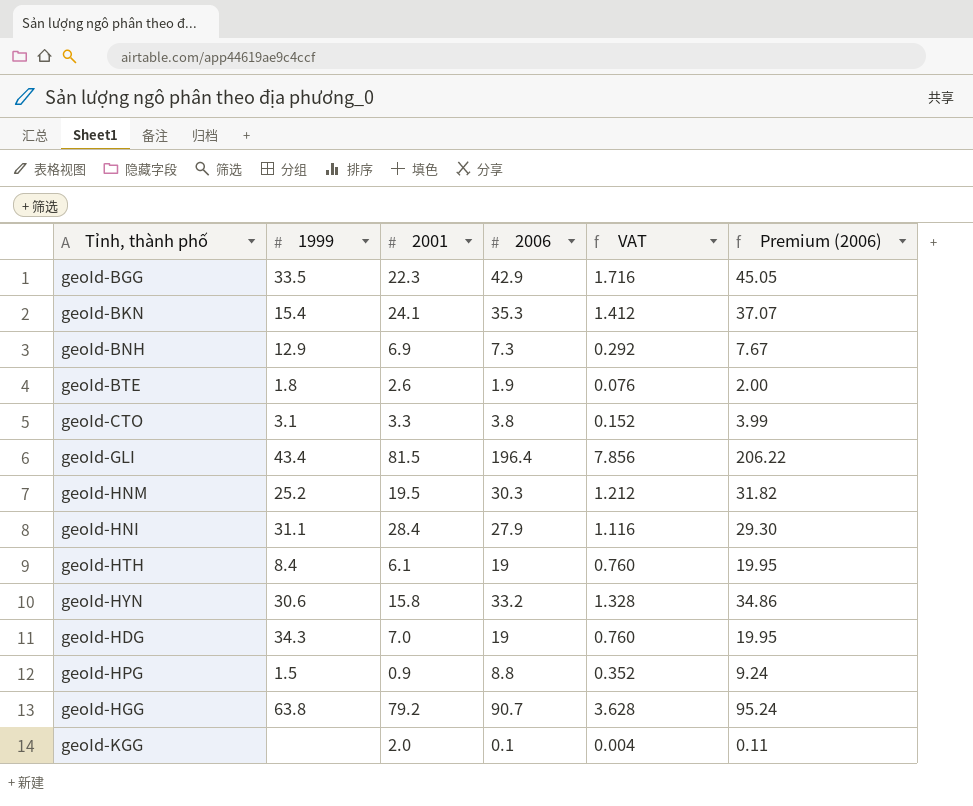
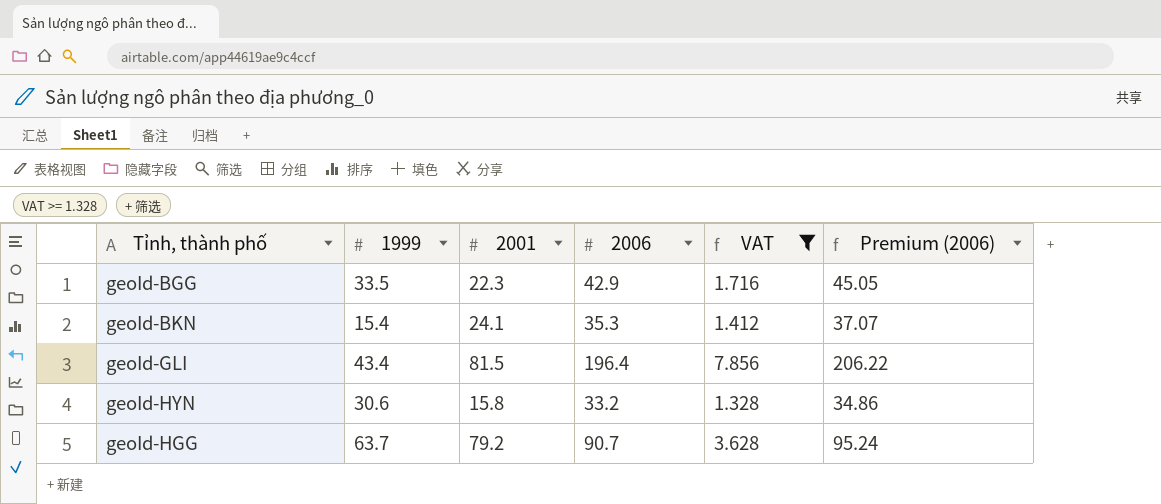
filter: none -> VAT >= 1.328
geoId-HGG | 1999: 63.8 -> 63.7

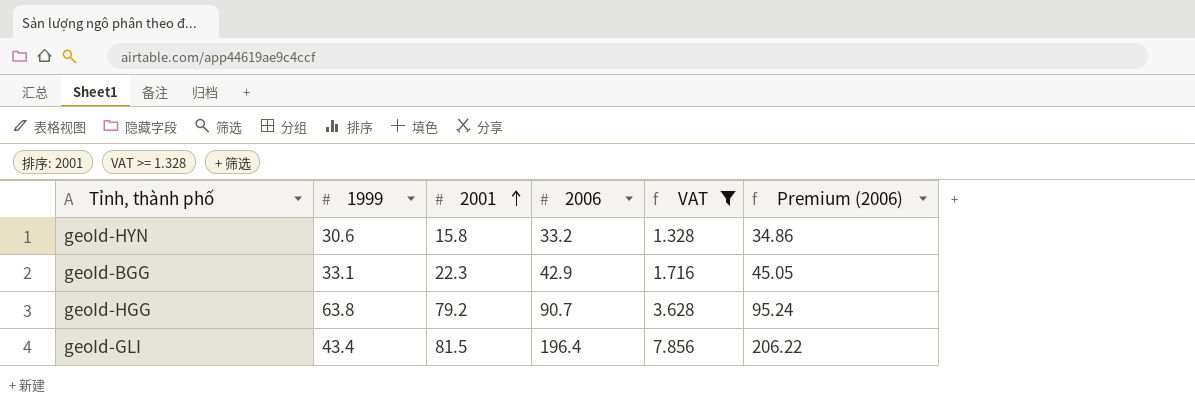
row order: none -> 2001 ascending
row geoId-BKN: 15.4 | 24.1 | 35.3 | 1.412 | 37.07 -> none
geoId-BGG | 1999: 33.5 -> 33.1
geoId-HGG | 1999: 63.7 -> 63.8

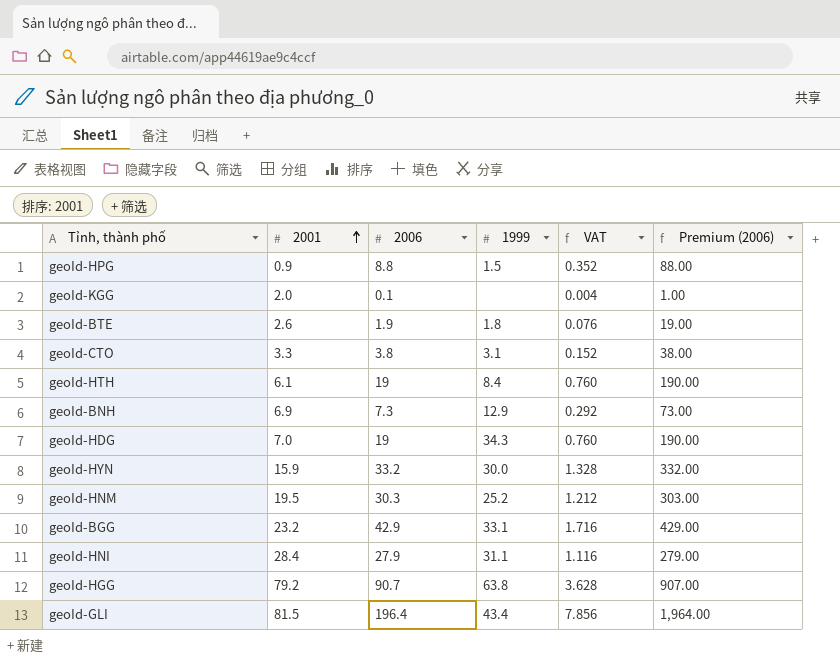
filter: VAT >= 1.328 -> none
column 1999 | position: 2 -> 4
column Premium (2006) | formula: [2006] * 1.05 -> [2006] * 10
geoId-HYN | 2001: 15.8 -> 15.9
geoId-HYN | 1999: 30.6 -> 30.0
geoId-BGG | 2001: 22.3 -> 23.2

